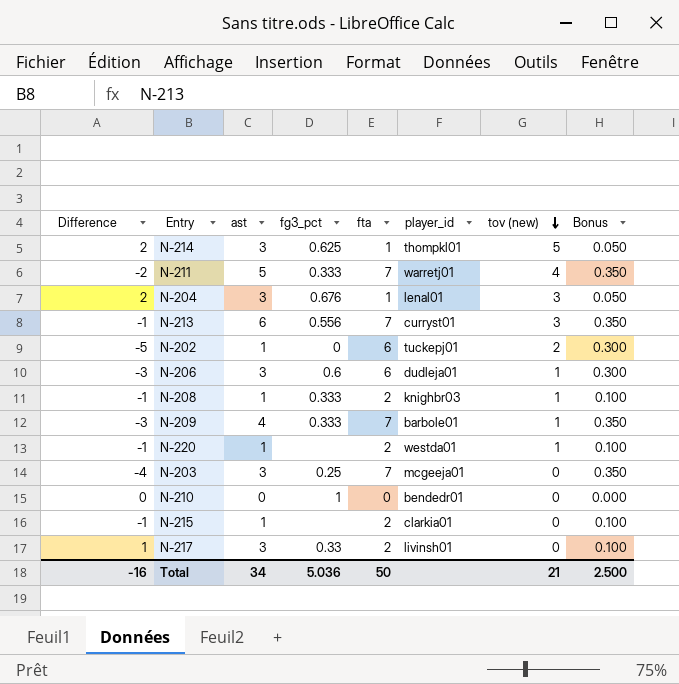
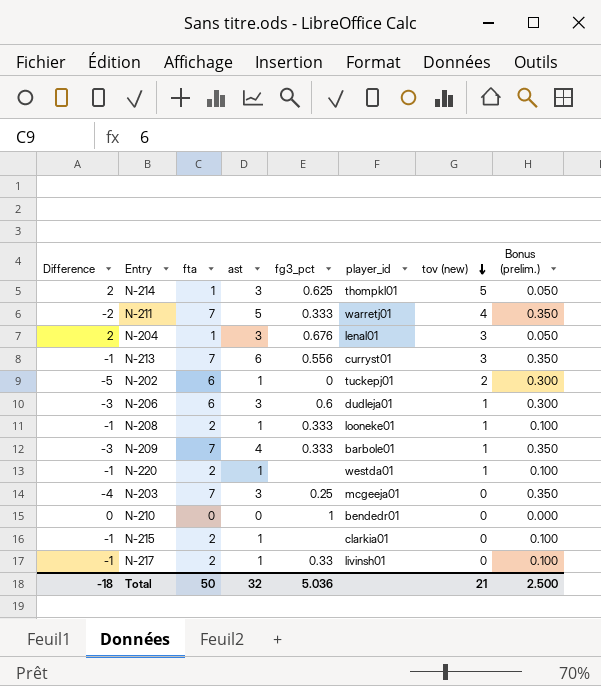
column fta | position: 5 -> 3
column name: Bonus -> Bonus (prelim.)
N-208 | player_id: knighbr03 -> looneke01
N-217 | Difference: 1 -> -1
N-217 | ast: 3 -> 1
Total | Difference: -16 -> -18
Total | ast: 34 -> 32

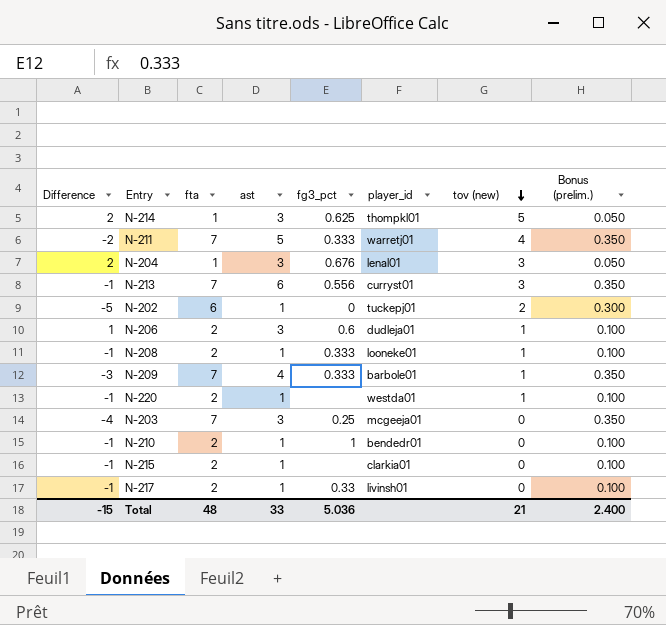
N-206 | Difference: -3 -> 1
N-206 | fta: 6 -> 2
N-206 | Bonus (prelim.): 0.300 -> 0.100
N-210 | Difference: 0 -> -1
N-210 | fta: 0 -> 2
N-210 | ast: 0 -> 1
N-210 | Bonus (prelim.): 0.000 -> 0.100
Total | Difference: -18 -> -15
Total | fta: 50 -> 48
Total | ast: 32 -> 33
Total | Bonus (prelim.): 2.500 -> 2.400

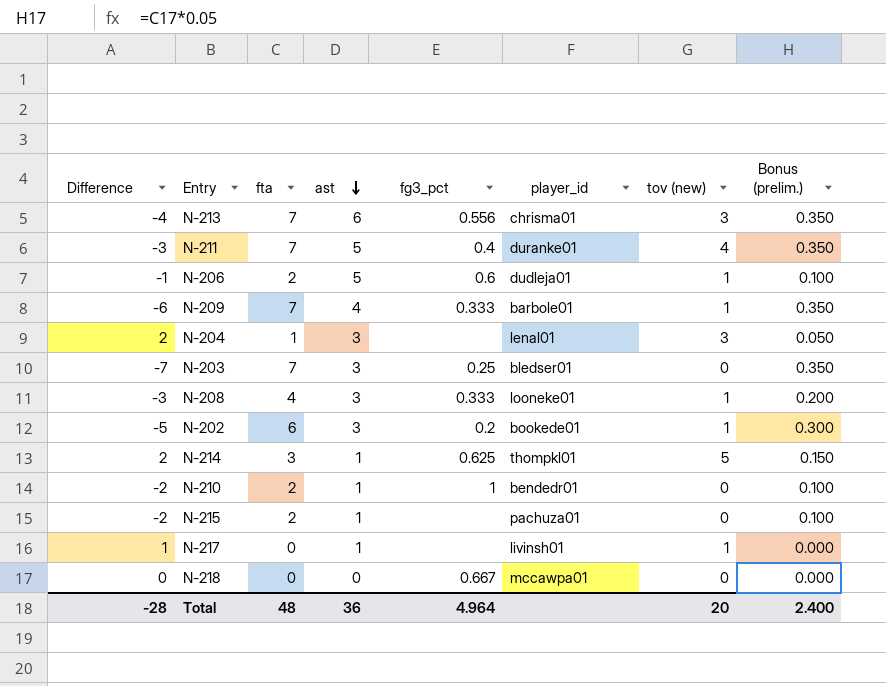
row order: tov (new) descending -> ast descending
column Difference | formula: [ast] - [fta] -> [tov (new)] - [fta]
row N-220: -1 | 2 | 1 | none | westda01 | 1 | 0.100 -> none
N-213 | player_id: curryst01 -> chrisma01
N-211 | fg3_pct: 0.333 -> 0.4
N-211 | player_id: warretj01 -> duranke01
N-206 | ast: 3 -> 5
N-204 | fg3_pct: 0.676 -> none
N-203 | player_id: mcgeeja01 -> bledser01
N-208 | fta: 2 -> 4
N-208 | ast: 1 -> 3
N-208 | Bonus (prelim.): 0.100 -> 0.200
N-202 | ast: 1 -> 3
N-202 | fg3_pct: 0 -> 0.2
N-202 | player_id: tuckepj01 -> bookede01
N-202 | tov (new): 2 -> 1
N-214 | fta: 1 -> 3
N-214 | ast: 3 -> 1
N-214 | Bonus (prelim.): 0.050 -> 0.150
N-215 | player_id: clarkia01 -> pachuza01
N-217 | fta: 2 -> 0
N-217 | fg3_pct: 0.33 -> none
N-217 | tov (new): 0 -> 1
N-217 | Bonus (prelim.): 0.100 -> 0.000
row N-218: none -> 0 | 0 | 0 | 0.667 | mccawpa01 | 0 | 0.000
Total | Difference: -15 -> -28
Total | ast: 33 -> 36
Total | fg3_pct: 5.036 -> 4.964
Total | tov (new): 21 -> 20

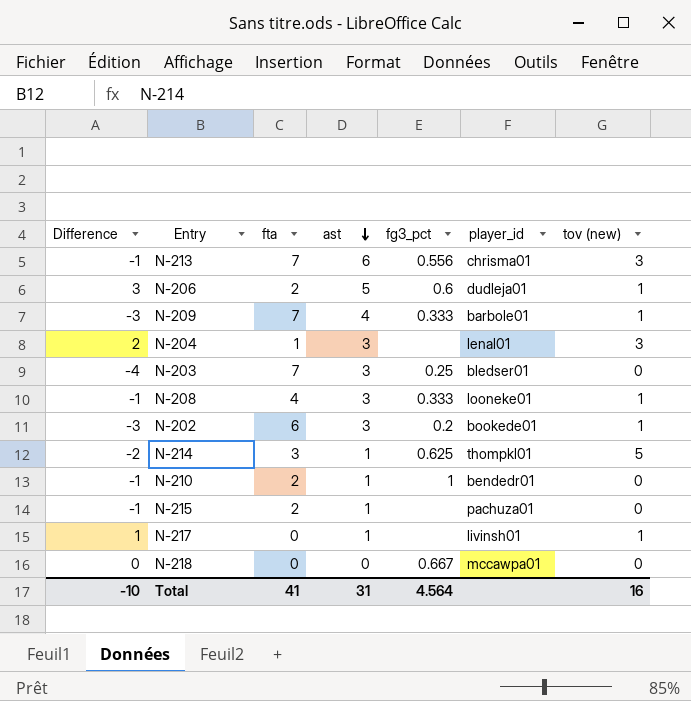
column Bonus (prelim.) | formula: [fta] * 0.05 -> none
column Difference | formula: [tov (new)] - [fta] -> [ast] - [fta]
row N-211: -3 | 7 | 5 | 0.4 | duranke01 | 4 | 0.350 -> none
Total | Difference: -28 -> -10
Total | fta: 48 -> 41
Total | ast: 36 -> 31
Total | fg3_pct: 4.964 -> 4.564
Total | tov (new): 20 -> 16

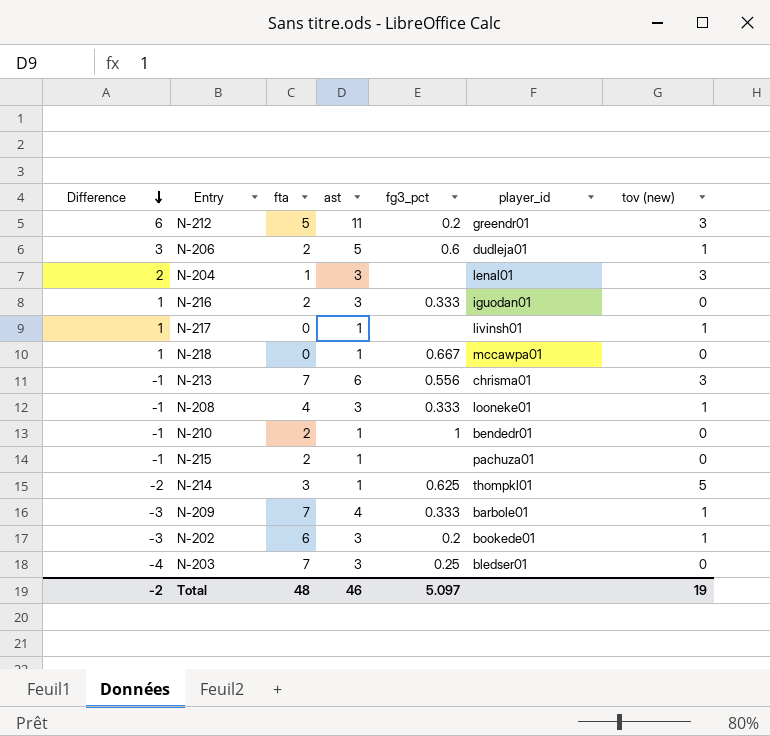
row order: ast descending -> Difference descending
row N-212: none -> 6 | 5 | 11 | 0.2 | greendr01 | 3
row N-216: none -> 1 | 2 | 3 | 0.333 | iguodan01 | 0
N-218 | Difference: 0 -> 1
N-218 | ast: 0 -> 1
Total | Difference: -10 -> -2
Total | fta: 41 -> 48
Total | ast: 31 -> 46
Total | fg3_pct: 4.564 -> 5.097
Total | tov (new): 16 -> 19

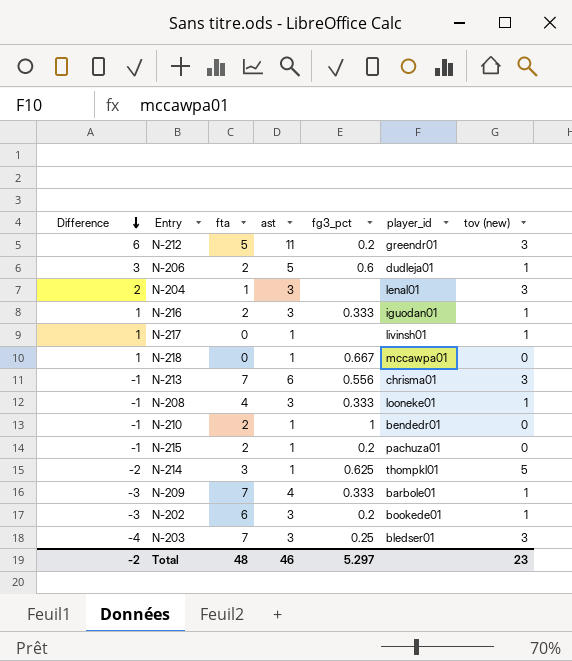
N-216 | tov (new): 0 -> 1
N-215 | fg3_pct: none -> 0.2
N-203 | tov (new): 0 -> 3
Total | fg3_pct: 5.097 -> 5.297
Total | tov (new): 19 -> 23

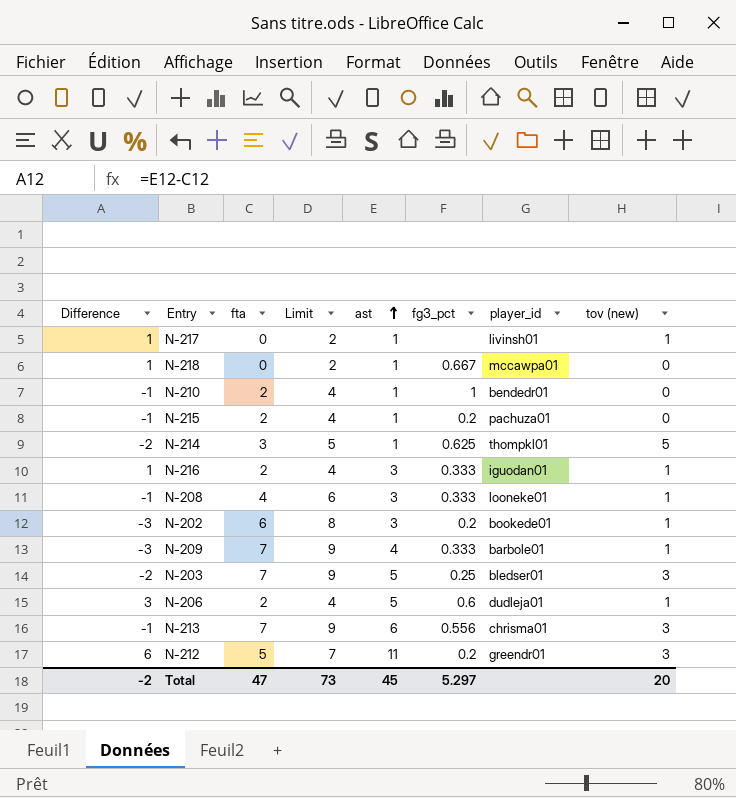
row order: Difference descending -> ast ascending
column Limit | formula: none -> [fta] + 2
row N-204: 2 | 1 | 3 | none | lenal01 | 3 -> none
N-203 | Difference: -4 -> -2
N-203 | ast: 3 -> 5
Total | fta: 48 -> 47
Total | ast: 46 -> 45
Total | tov (new): 23 -> 20

